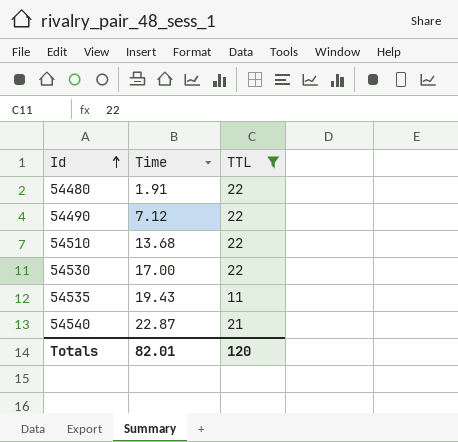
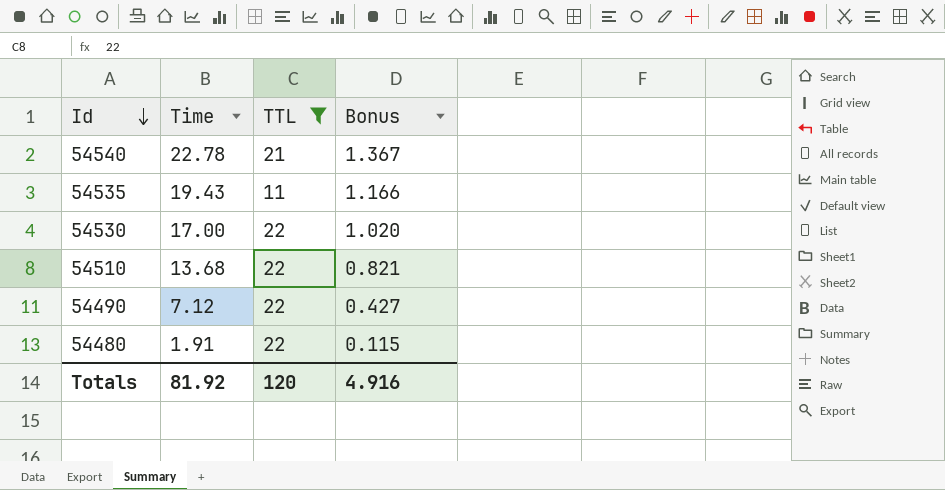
row order: Id ascending -> Id descending
column Bonus | formula: none -> [Time] * 0.06
54540 | Time: 22.87 -> 22.78
Totals | Time: 82.01 -> 81.92

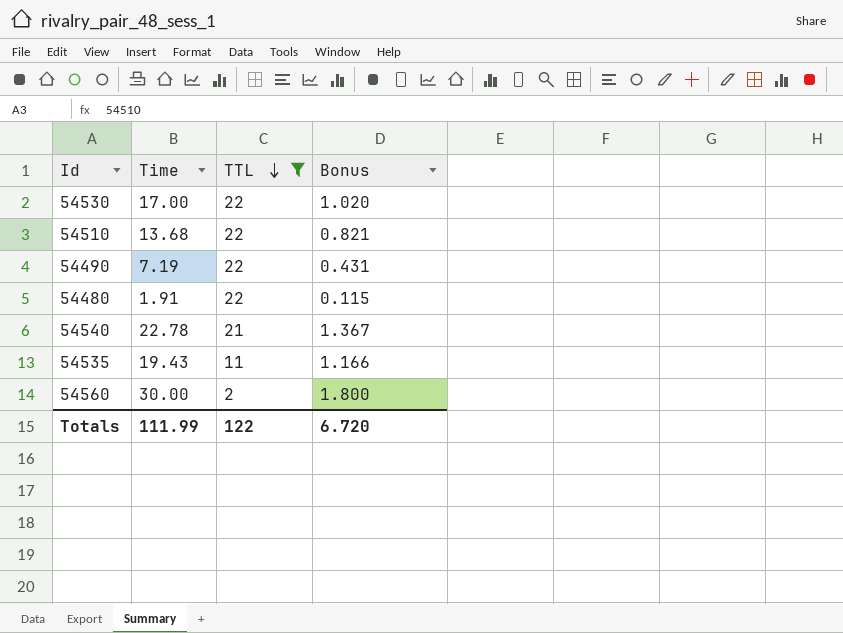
row order: Id descending -> TTL descending
54490 | Time: 7.12 -> 7.19
54490 | Bonus: 0.427 -> 0.431
row 54560: none -> 30.00 | 2 | 1.800
Totals | Time: 81.92 -> 111.99
Totals | TTL: 120 -> 122
Totals | Bonus: 4.916 -> 6.720

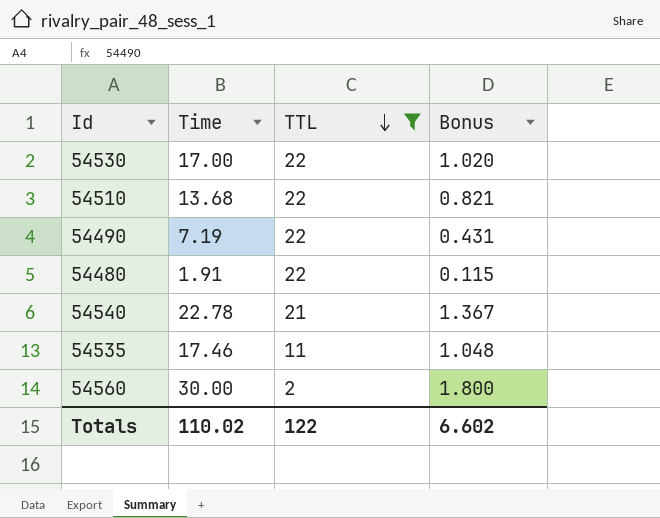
54535 | Time: 19.43 -> 17.46
54535 | Bonus: 1.166 -> 1.048
Totals | Time: 111.99 -> 110.02
Totals | Bonus: 6.720 -> 6.602

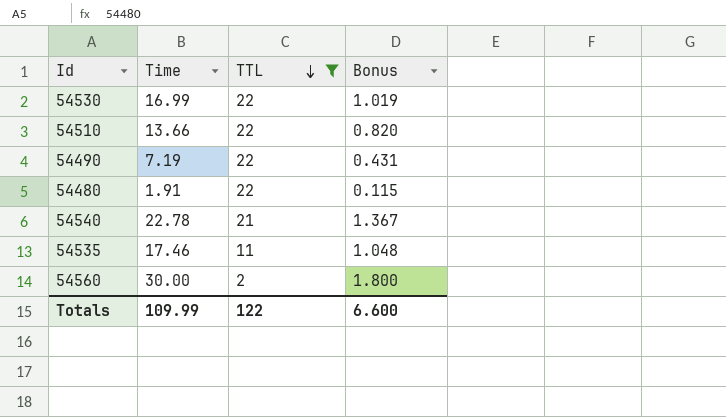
54530 | Time: 17.00 -> 16.99
54530 | Bonus: 1.020 -> 1.019
54510 | Time: 13.68 -> 13.66
54510 | Bonus: 0.821 -> 0.820
Totals | Time: 110.02 -> 109.99
Totals | Bonus: 6.602 -> 6.600

